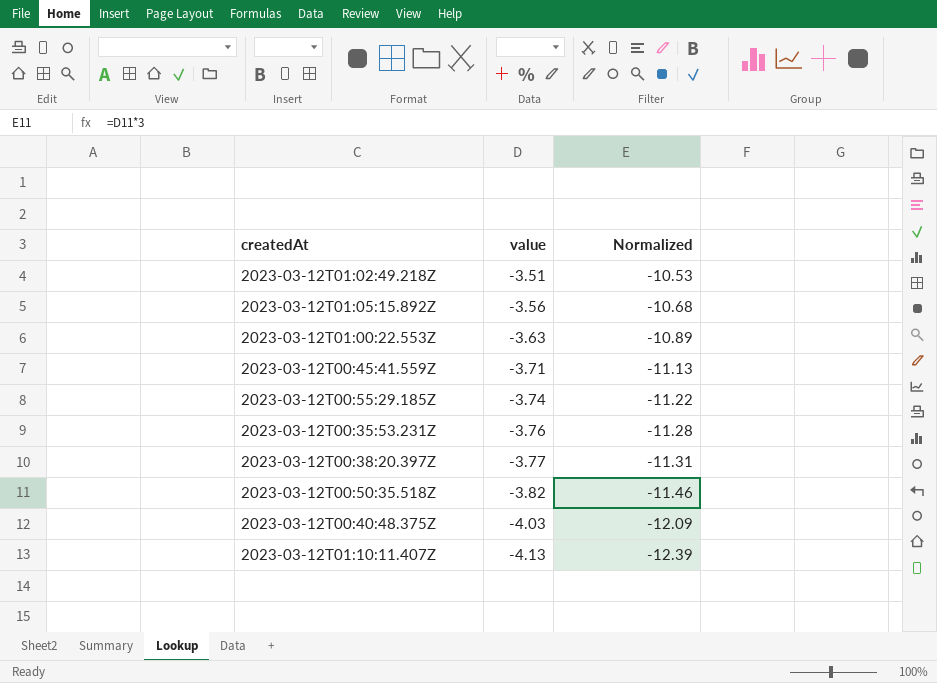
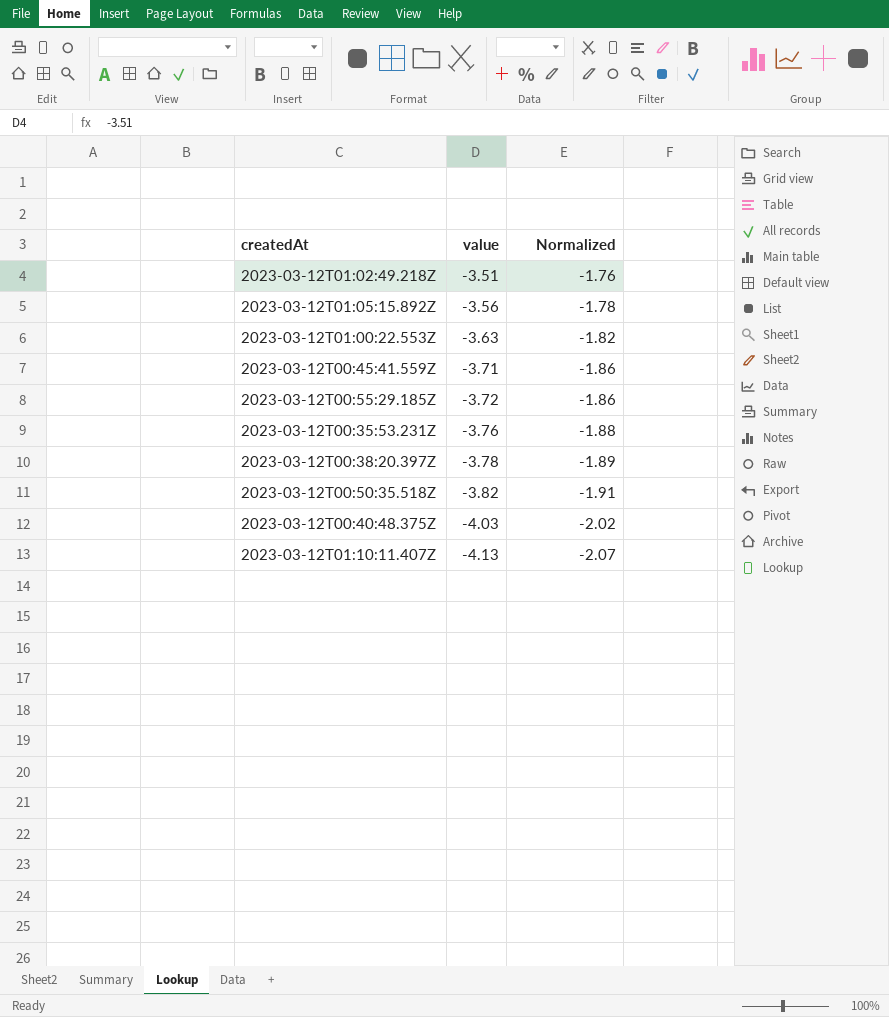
column Normalized | formula: [value] * 3 -> [value] * 0.5
2023-03-12T00:55:29.185Z | value: -3.74 -> -3.72
2023-03-12T00:38:20.397Z | value: -3.77 -> -3.78

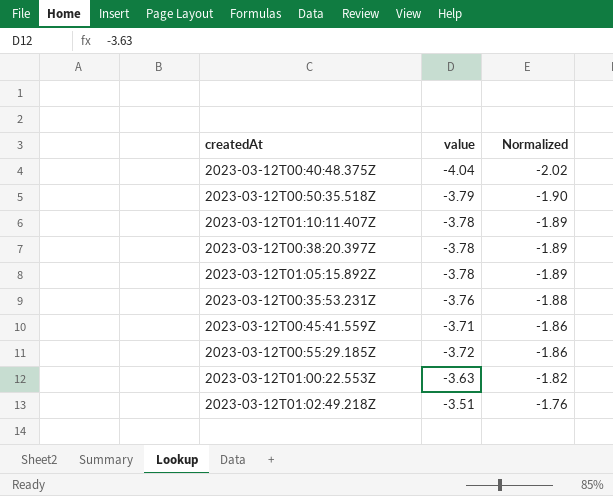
row order: value descending -> Normalized ascending
2023-03-12T00:40:48.375Z | value: -4.03 -> -4.04
2023-03-12T00:50:35.518Z | value: -3.82 -> -3.79
2023-03-12T00:50:35.518Z | Normalized: -1.91 -> -1.90
2023-03-12T01:10:11.407Z | value: -4.13 -> -3.78
2023-03-12T01:10:11.407Z | Normalized: -2.07 -> -1.89
2023-03-12T01:05:15.892Z | value: -3.56 -> -3.78
2023-03-12T01:05:15.892Z | Normalized: -1.78 -> -1.89

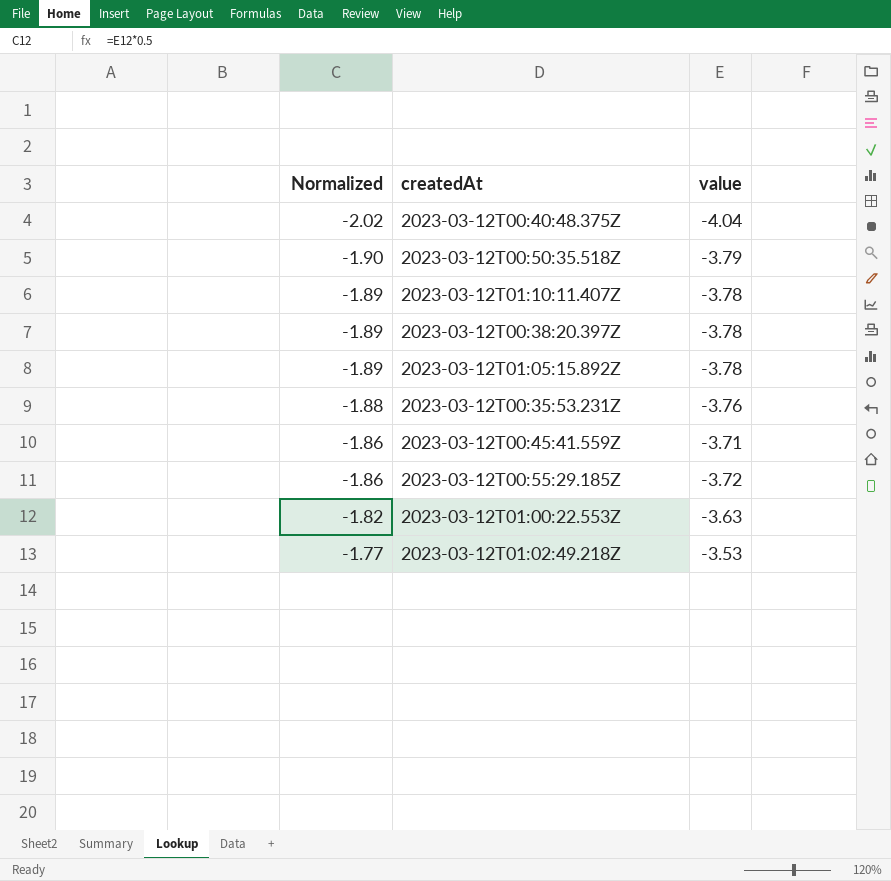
column Normalized | position: 3 -> 1
2023-03-12T01:02:49.218Z | Normalized: -1.76 -> -1.77
2023-03-12T01:02:49.218Z | value: -3.51 -> -3.53

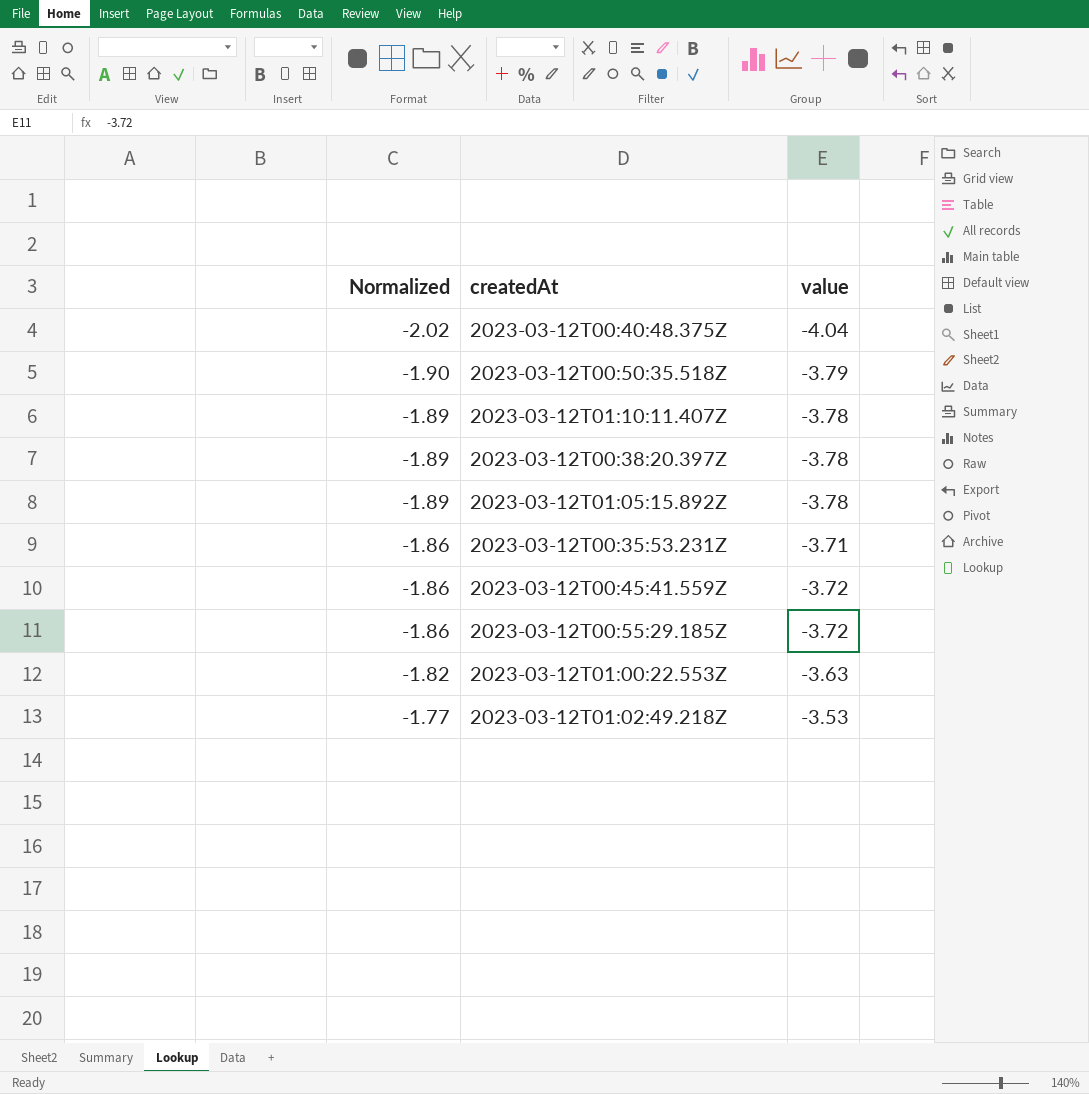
2023-03-12T00:35:53.231Z | Normalized: -1.88 -> -1.86
2023-03-12T00:35:53.231Z | value: -3.76 -> -3.71
2023-03-12T00:45:41.559Z | value: -3.71 -> -3.72

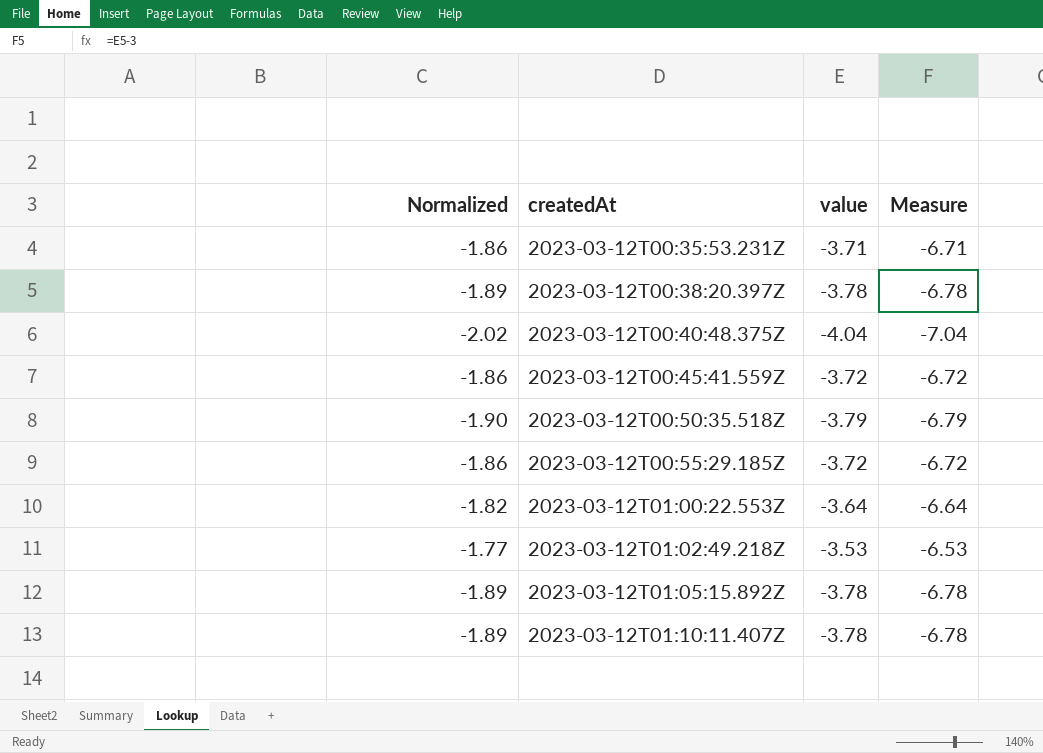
row order: Normalized ascending -> createdAt ascending
column Measure | formula: none -> [value] - 3
2023-03-12T01:00:22.553Z | value: -3.63 -> -3.64

